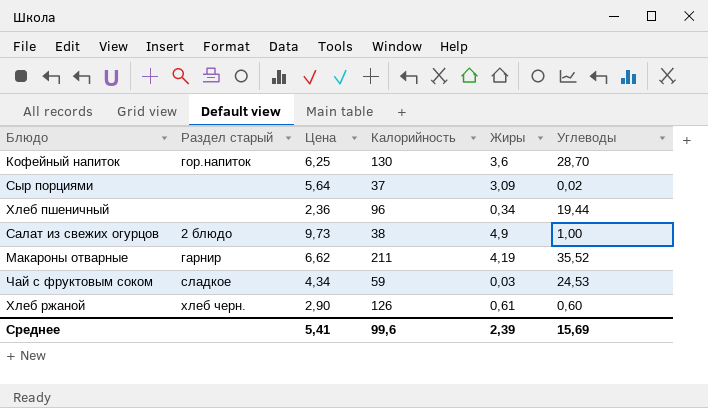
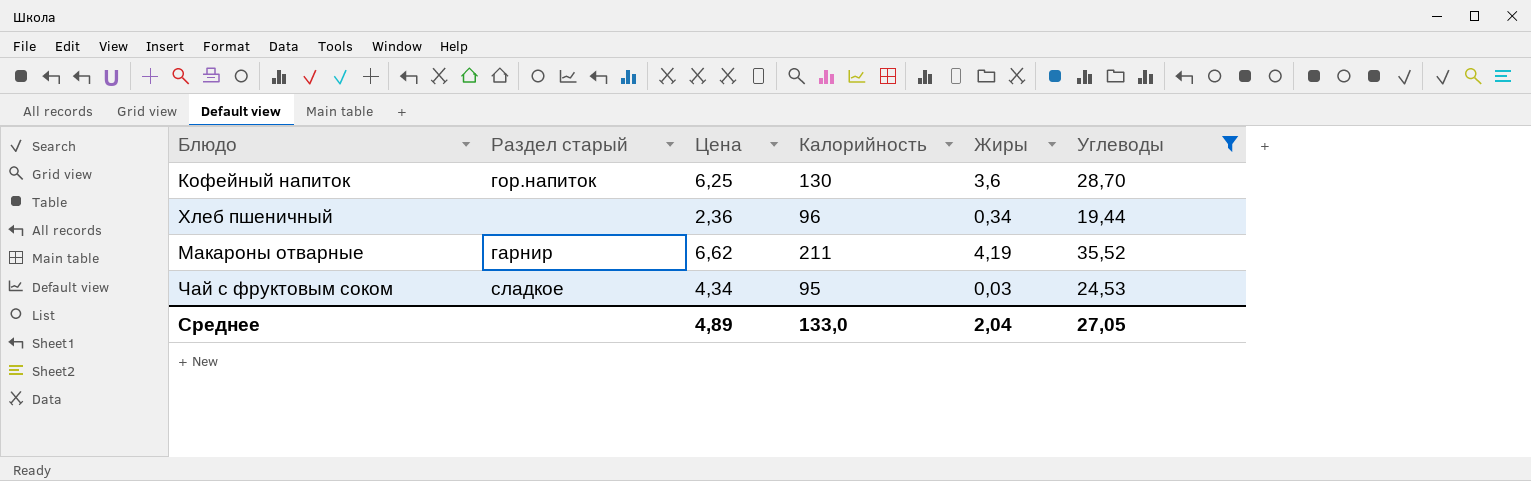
filter: none -> Углеводы >= 19,44
Чай с фруктовым соком | Калорийность: 59 -> 95
Среднее | Цена: 5,41 -> 4,89
Среднее | Калорийность: 99,6 -> 133,0
Среднее | Жиры: 2,39 -> 2,04
Среднее | Углеводы: 15,69 -> 27,05

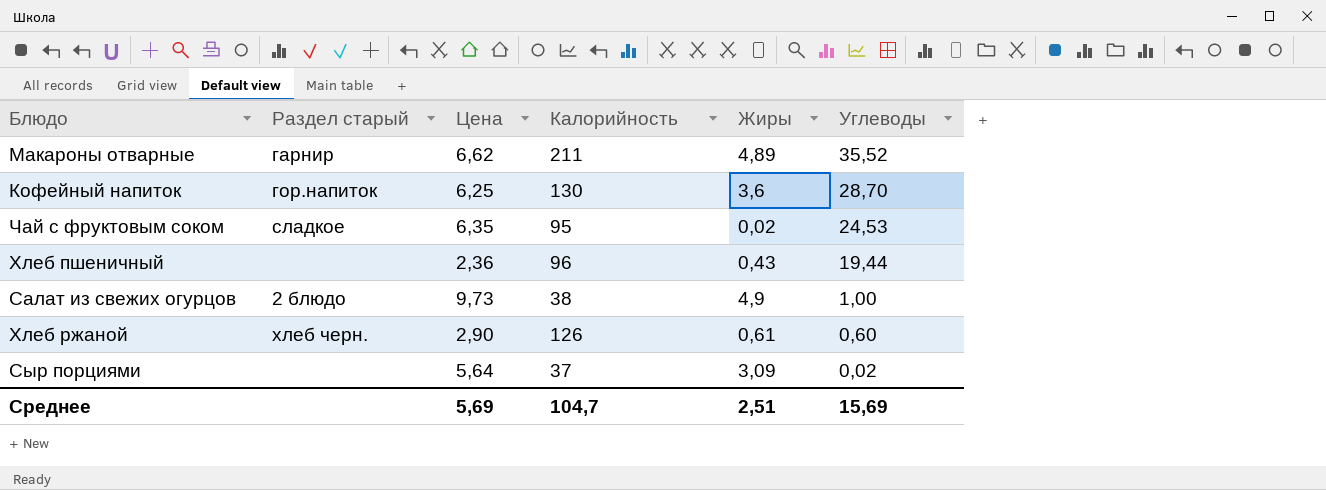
filter: Углеводы >= 19,44 -> none
row order: none -> Углеводы descending
Макароны отварные | Жиры: 4,19 -> 4,89
Чай с фруктовым соком | Цена: 4,34 -> 6,35
Чай с фруктовым соком | Жиры: 0,03 -> 0,02
Хлеб пшеничный | Жиры: 0,34 -> 0,43
Среднее | Цена: 4,89 -> 5,69
Среднее | Калорийность: 133,0 -> 104,7
Среднее | Жиры: 2,04 -> 2,51
Среднее | Углеводы: 27,05 -> 15,69

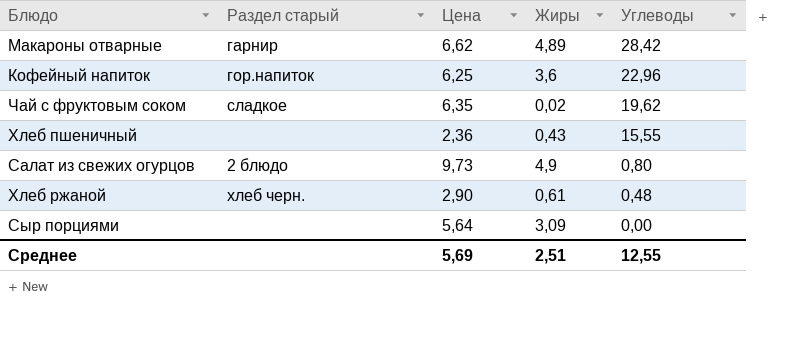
column Калорийность | position: 4 -> none
Макароны отварные | Углеводы: 35,52 -> 28,42
Кофейный напиток | Углеводы: 28,70 -> 22,96
Чай с фруктовым соком | Углеводы: 24,53 -> 19,62
Хлеб пшеничный | Углеводы: 19,44 -> 15,55
Салат из свежих огурцов | Углеводы: 1,00 -> 0,80
Хлеб ржаной | Углеводы: 0,60 -> 0,48
Сыр порциями | Углеводы: 0,02 -> 0,00
Среднее | Углеводы: 15,69 -> 12,55

